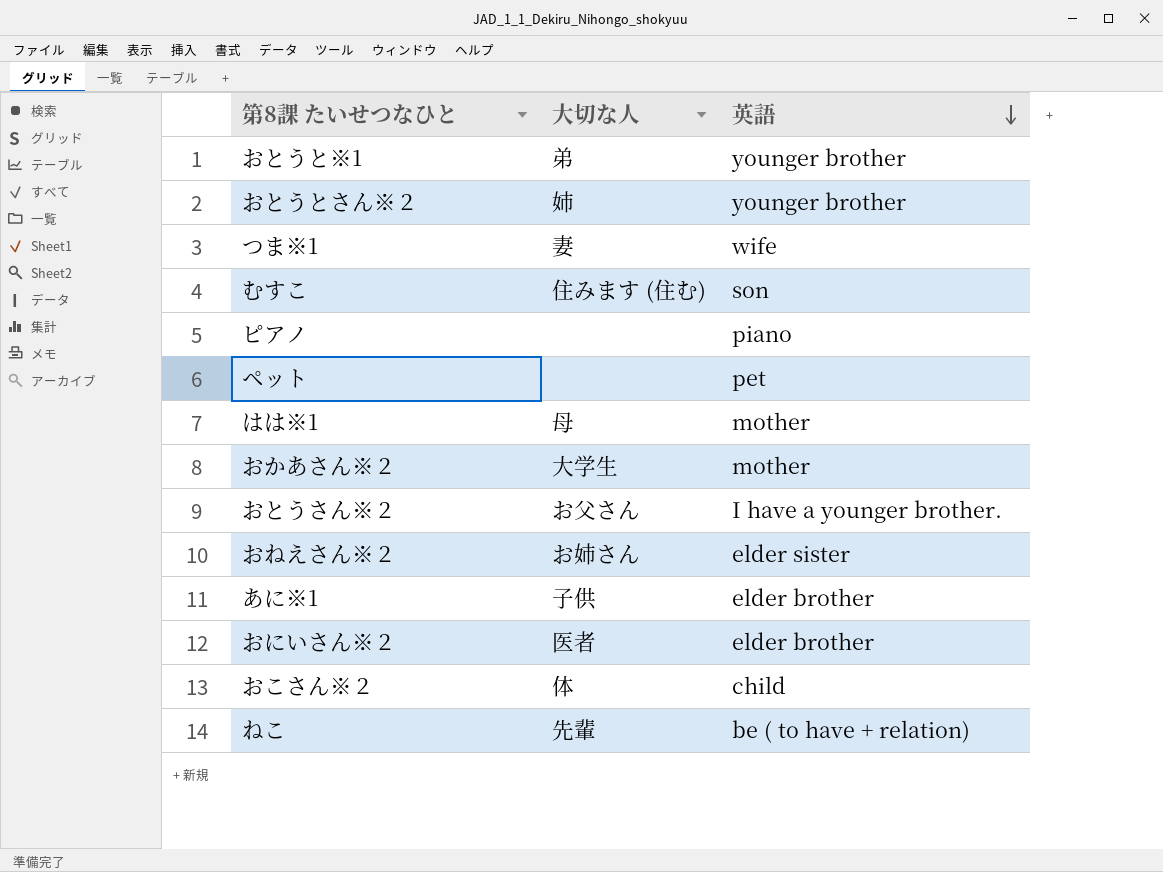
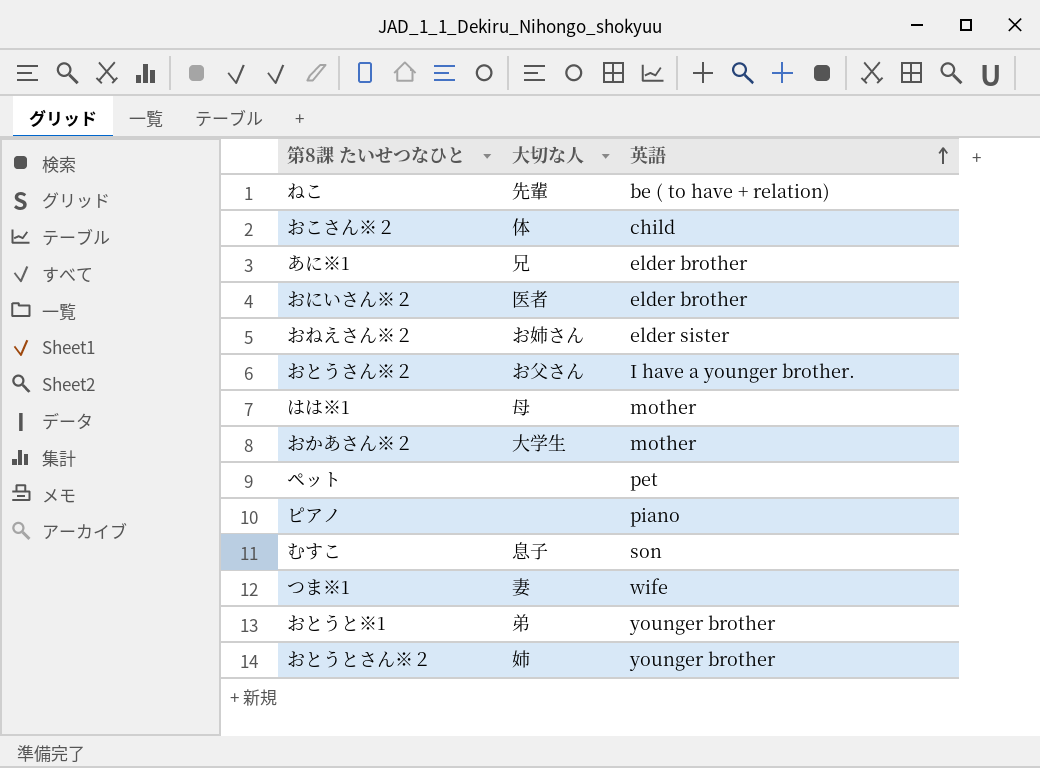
row order: 英語 descending -> 英語 ascending
あに※1 | 大切な人: 子供 -> 兄
むすこ | 大切な人: 住みます (住む) -> 息子

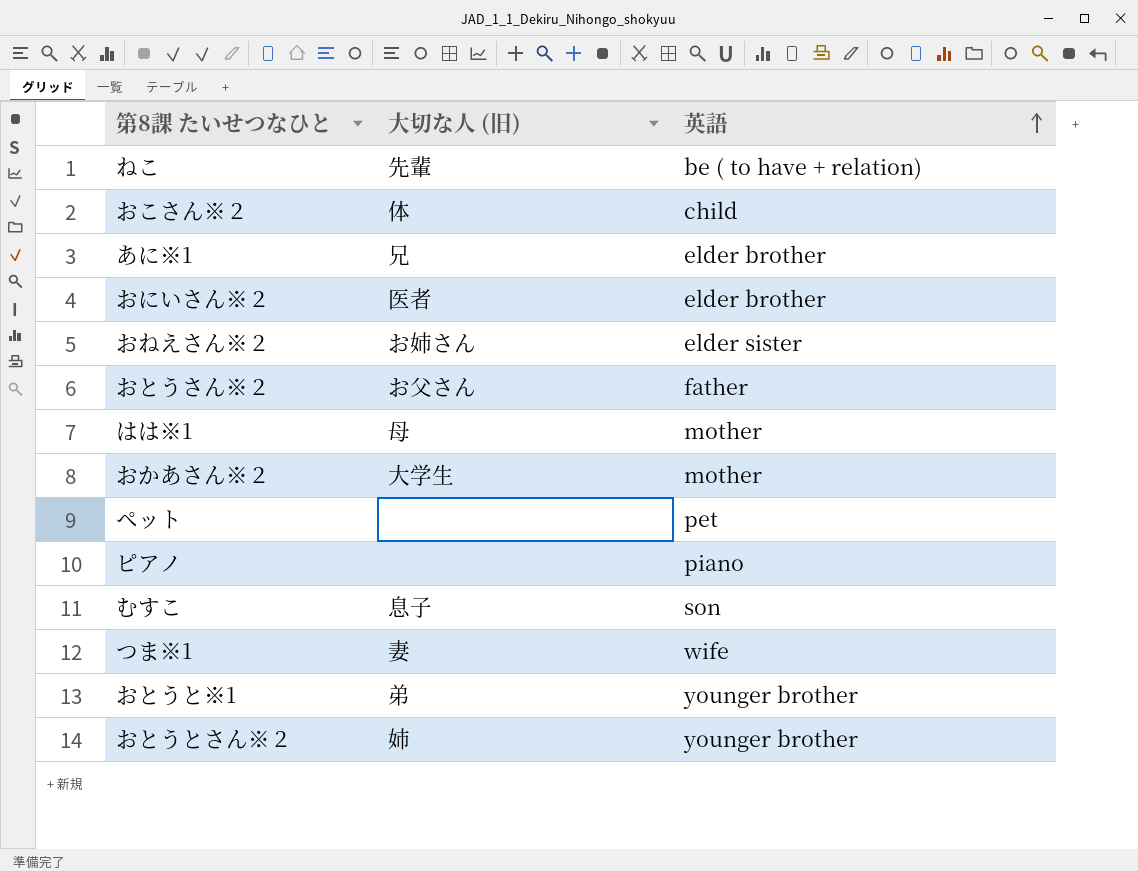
column name: 大切な人 -> 大切な人 (旧)
おとうさん※２ | 英語: I have a younger brother. -> father

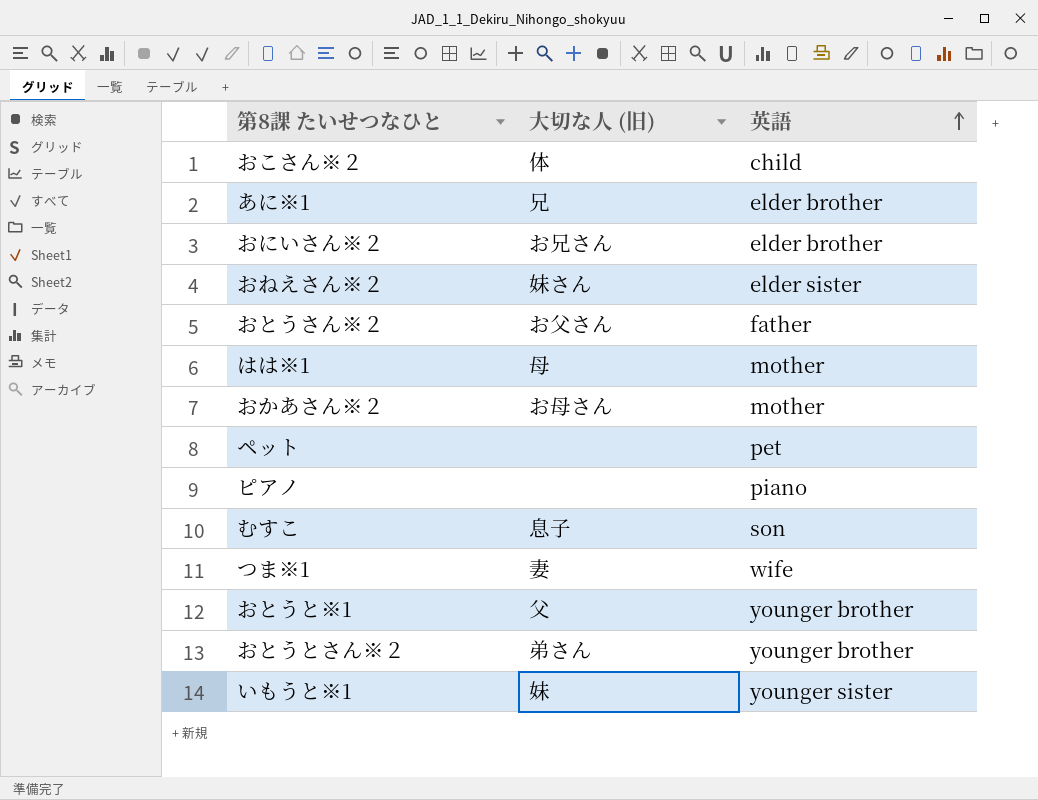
row ねこ: 先輩 | be ( to have + relation) -> none
おにいさん※２ | 大切な人 (旧): 医者 -> お兄さん
おねえさん※２ | 大切な人 (旧): お姉さん -> 妹さん
おかあさん※２ | 大切な人 (旧): 大学生 -> お母さん
おとうと※1 | 大切な人 (旧): 弟 -> 父
おとうとさん※２ | 大切な人 (旧): 姉 -> 弟さん
row いもうと※1: none -> 妹 | younger sister

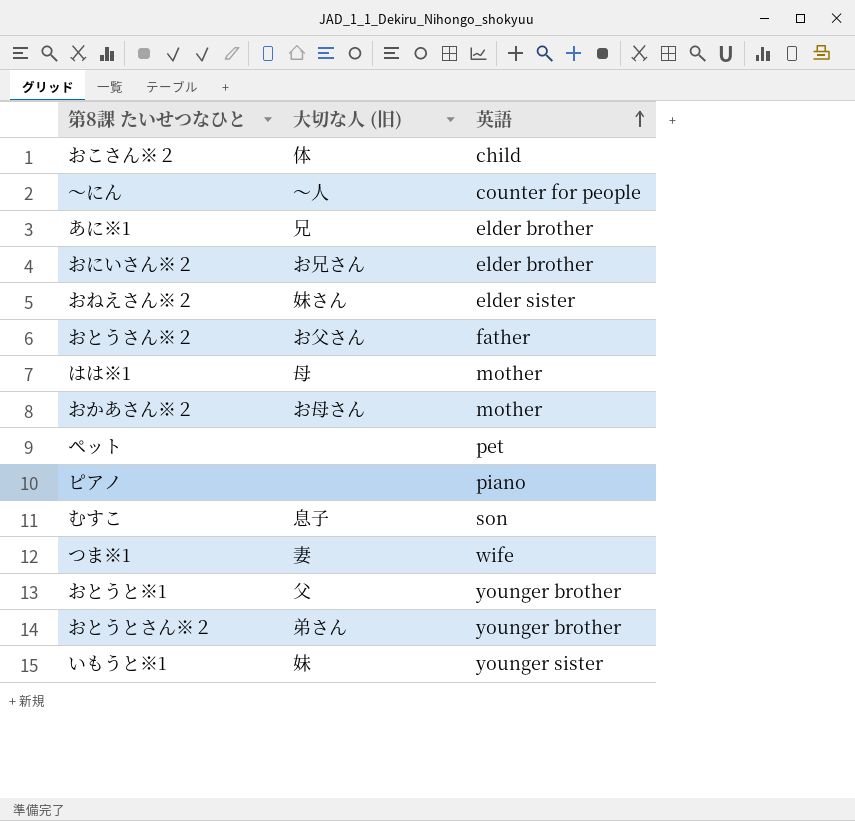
row ～にん: none -> 〜人 | counter for people

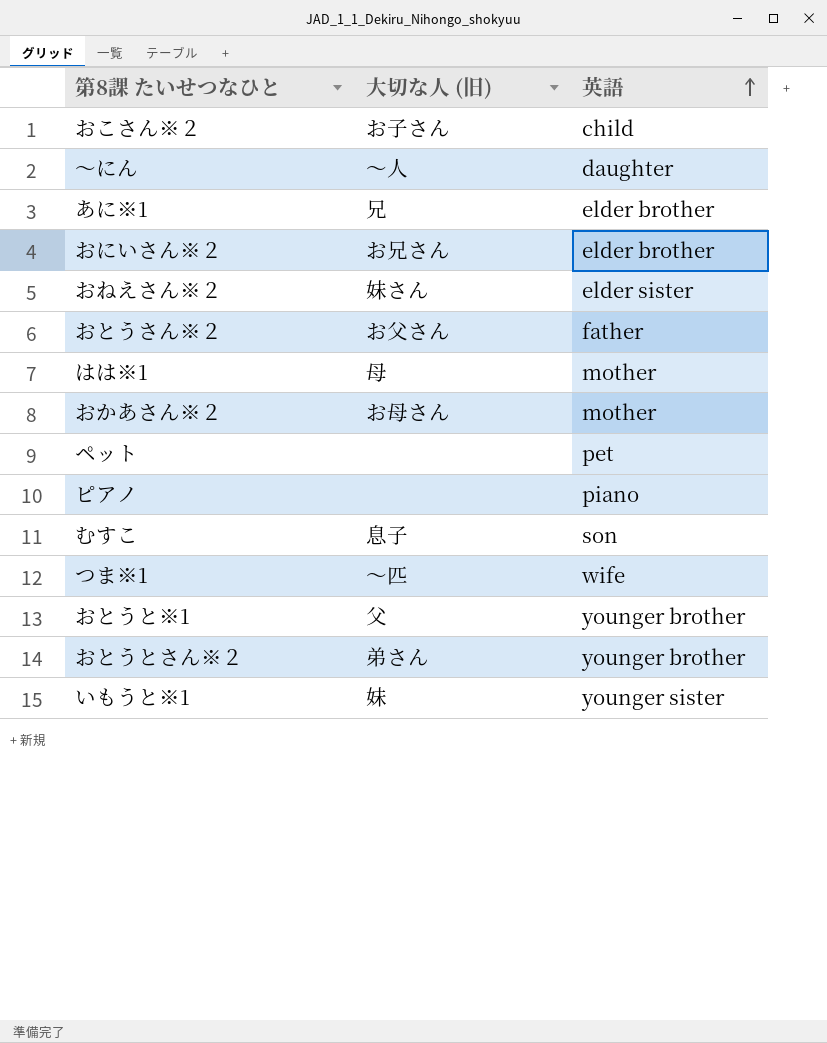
おこさん※２ | 大切な人 (旧): 体 -> お子さん
～にん | 英語: counter for people -> daughter
つま※1 | 大切な人 (旧): 妻 -> 〜匹

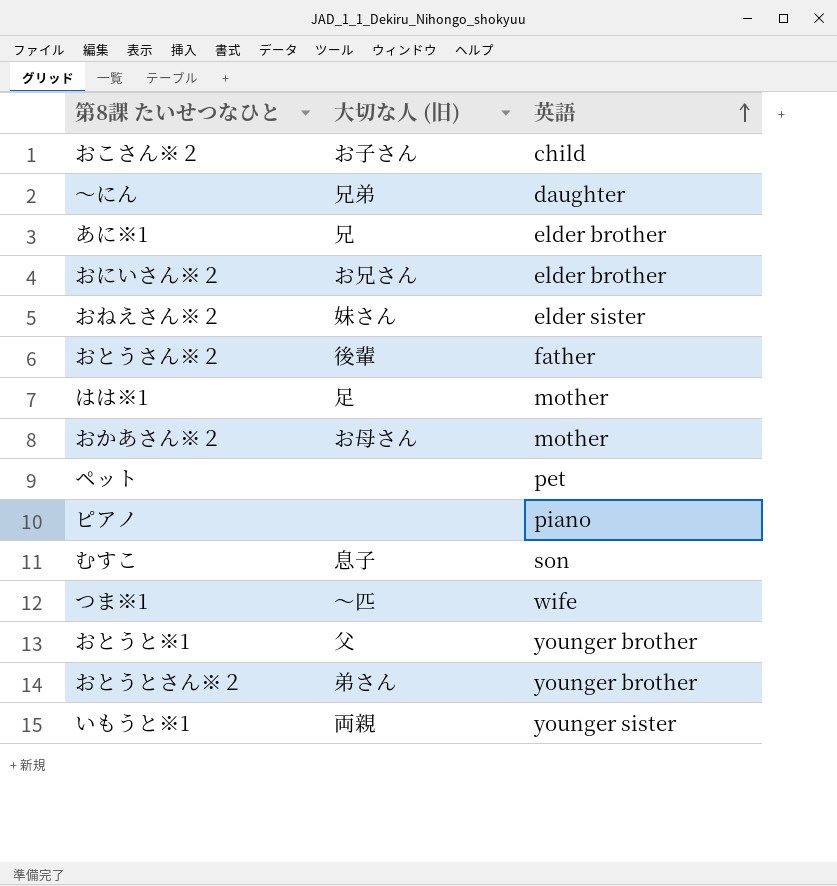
～にん | 大切な人 (旧): 〜人 -> 兄弟
おとうさん※２ | 大切な人 (旧): お父さん -> 後輩
はは※1 | 大切な人 (旧): 母 -> 足
いもうと※1 | 大切な人 (旧): 妹 -> 両親

